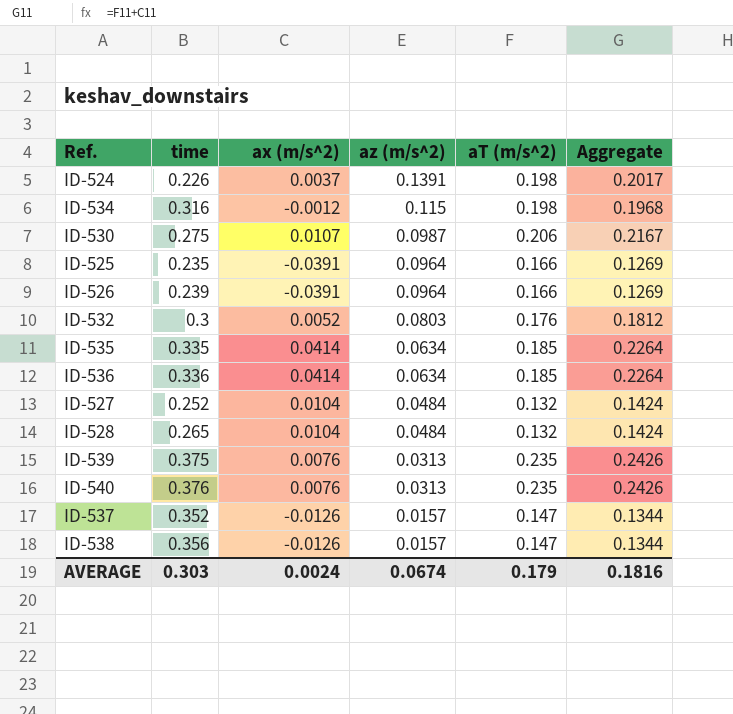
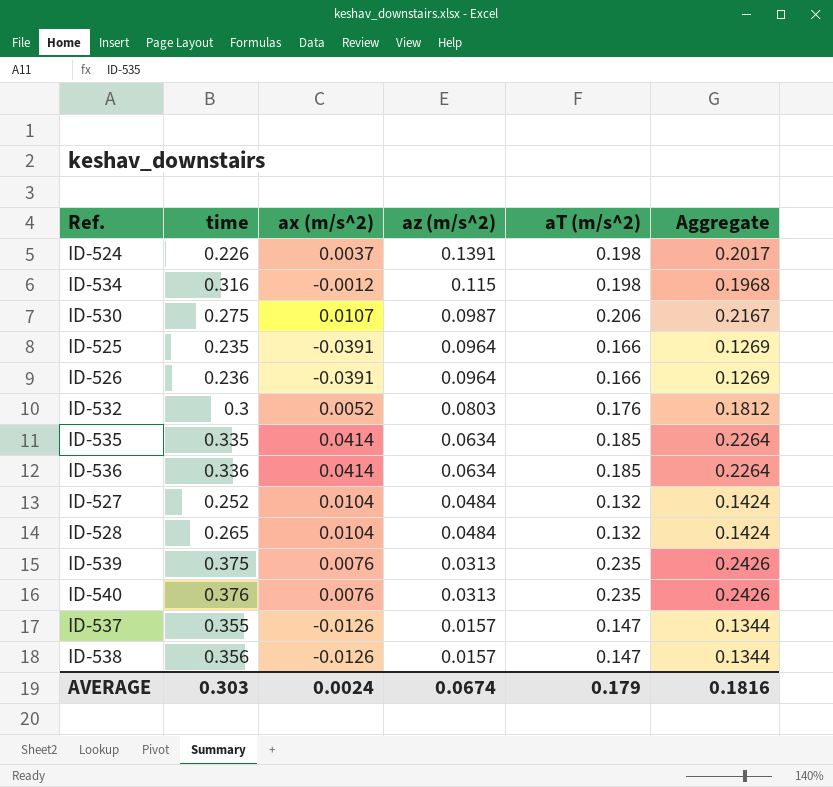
ID-526 | time: 0.239 -> 0.236
ID-537 | time: 0.352 -> 0.355

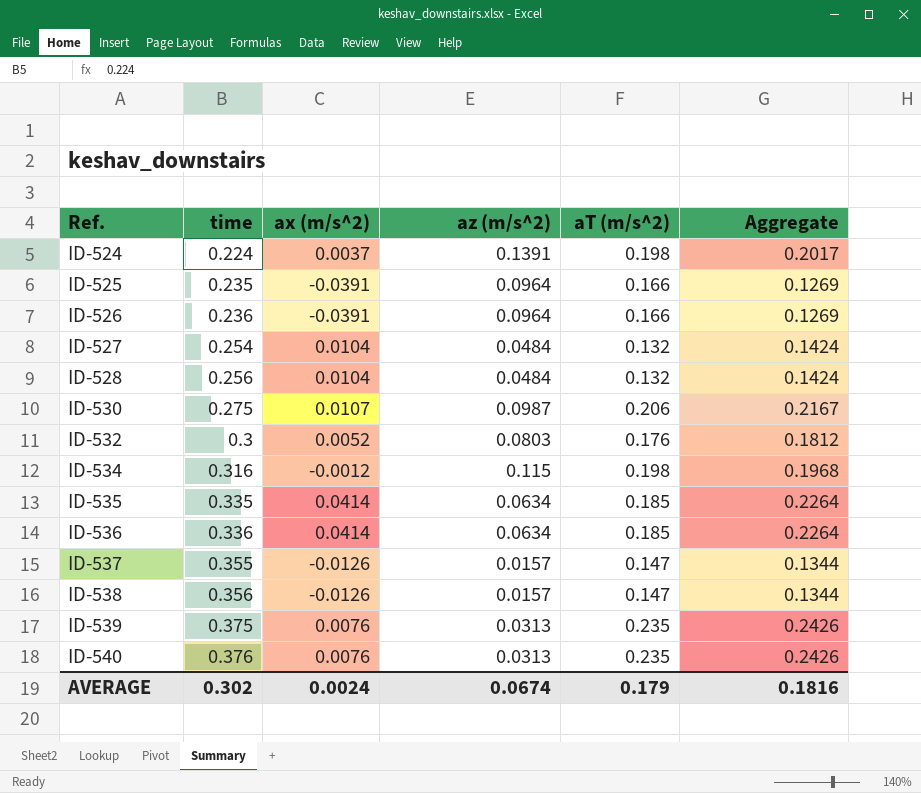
row order: az (m/s^2) descending -> Ref. ascending
ID-524 | time: 0.226 -> 0.224
ID-527 | time: 0.252 -> 0.254
ID-528 | time: 0.265 -> 0.256
AVERAGE | time: 0.303 -> 0.302

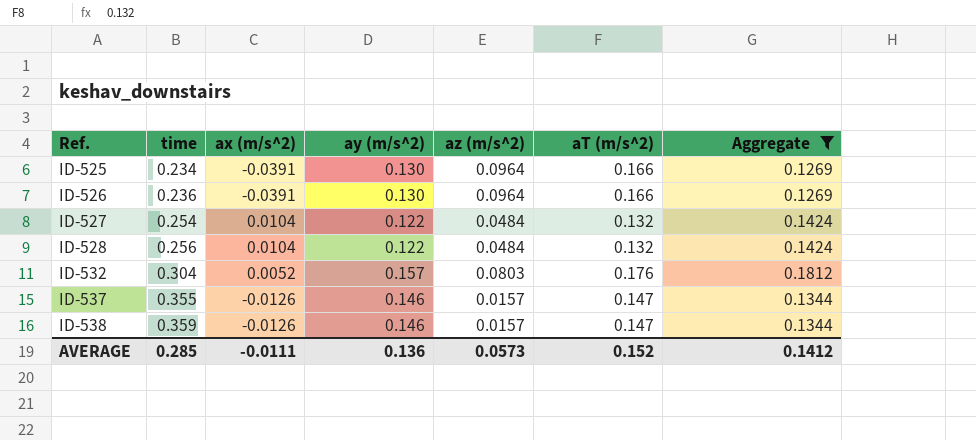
filter: none -> Aggregate <= 0.1812
column ay (m/s^2) | position: none -> 4
ID-525 | time: 0.235 -> 0.234
ID-532 | time: 0.3 -> 0.304
ID-538 | time: 0.356 -> 0.359
AVERAGE | time: 0.302 -> 0.285
AVERAGE | ax (m/s^2): 0.0024 -> -0.0111
AVERAGE | az (m/s^2): 0.0674 -> 0.0573
AVERAGE | aT (m/s^2): 0.179 -> 0.152
AVERAGE | Aggregate: 0.1816 -> 0.1412

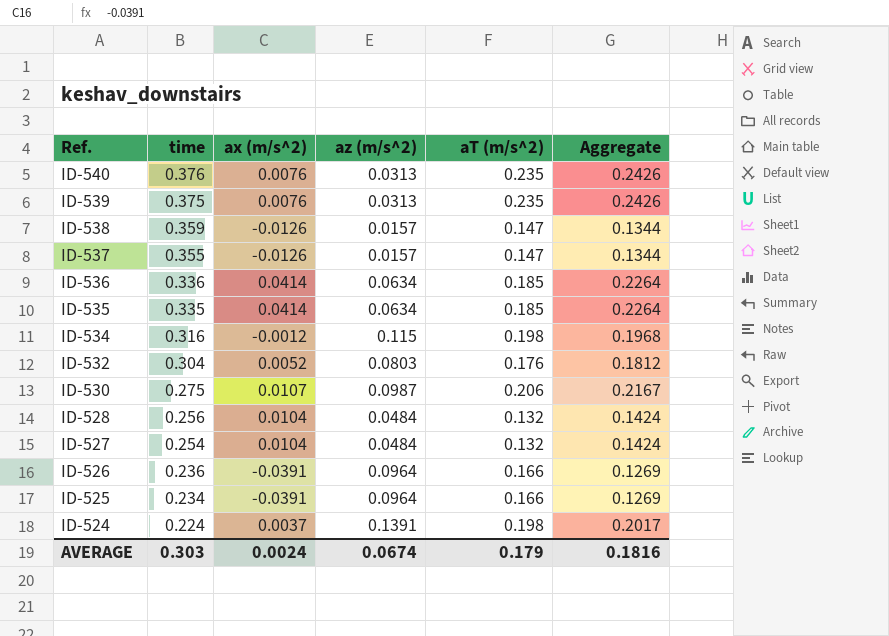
filter: Aggregate <= 0.1812 -> none
row order: Ref. ascending -> Ref. descending
column ay (m/s^2) | position: 4 -> none
AVERAGE | time: 0.285 -> 0.303
AVERAGE | ax (m/s^2): -0.0111 -> 0.0024
AVERAGE | az (m/s^2): 0.0573 -> 0.0674
AVERAGE | aT (m/s^2): 0.152 -> 0.179
AVERAGE | Aggregate: 0.1412 -> 0.1816

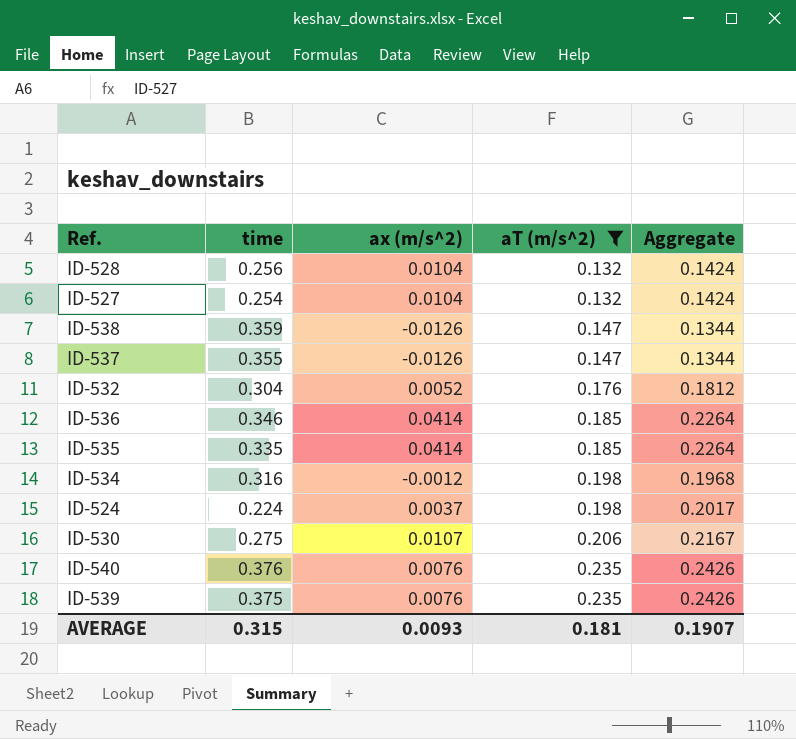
filter: none -> aT (m/s^2) != 0.166
row order: Ref. descending -> aT (m/s^2) ascending
column az (m/s^2) | position: 4 -> none
ID-536 | time: 0.336 -> 0.346
AVERAGE | time: 0.303 -> 0.315
AVERAGE | ax (m/s^2): 0.0024 -> 0.0093
AVERAGE | aT (m/s^2): 0.179 -> 0.181
AVERAGE | Aggregate: 0.1816 -> 0.1907

